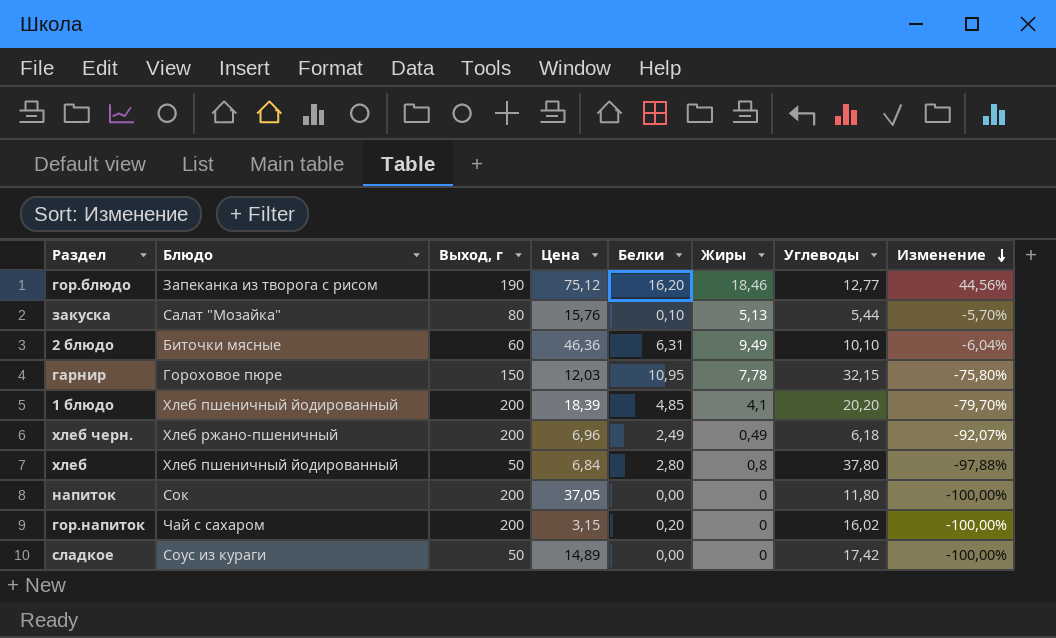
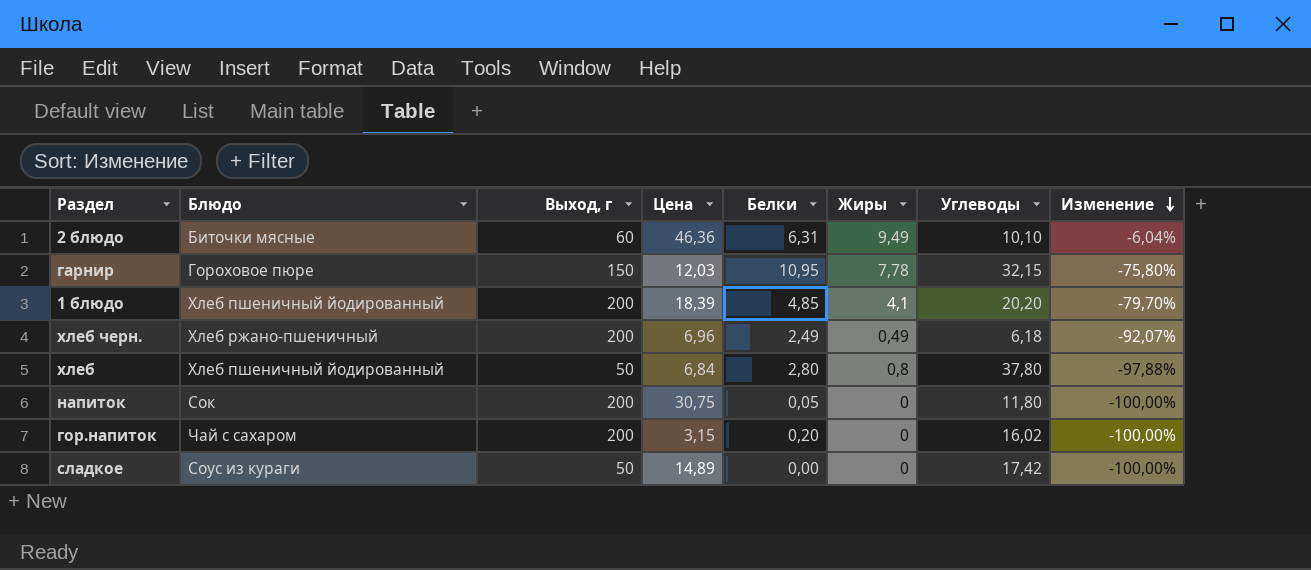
row гор.блюдо: Запеканка из творога с рисом | 190 | 75,12 | 16,20 | 18,46 | 12,77 | 44,56% -> none
row закуска: Салат "Мозайка" | 80 | 15,76 | 0,10 | 5,13 | 5,44 | -5,70% -> none
напиток | Цена: 37,05 -> 30,75
напиток | Белки: 0,00 -> 0,05

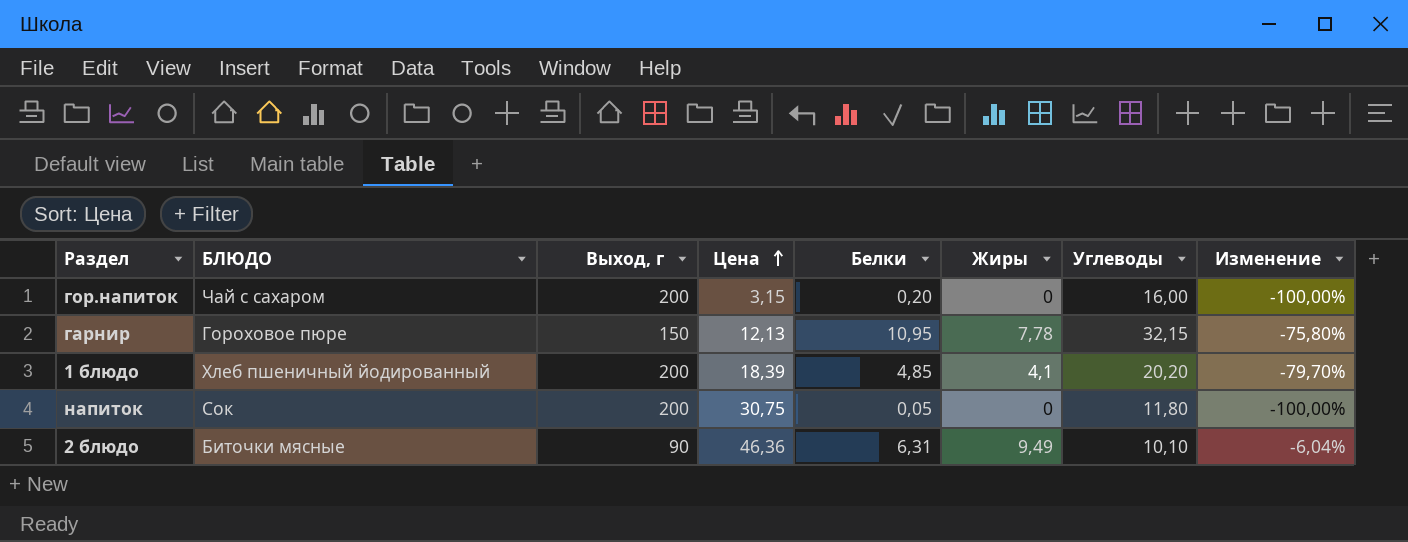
row order: Изменение descending -> Цена ascending
column name: Блюдо -> БЛЮДО
row хлеб черн.: Хлеб ржано-пшеничный | 200 | 6,96 | 2,49 | 0,49 | 6,18 | -92,07% -> none
row хлеб: Хлеб пшеничный йодированный | 50 | 6,84 | 2,80 | 0,8 | 37,80 | -97,88% -> none
row сладкое: Соус из кураги | 50 | 14,89 | 0,00 | 0 | 17,42 | -100,00% -> none
гор.напиток | Углеводы: 16,02 -> 16,00
гарнир | Цена: 12,03 -> 12,13
2 блюдо | Выход, г: 60 -> 90

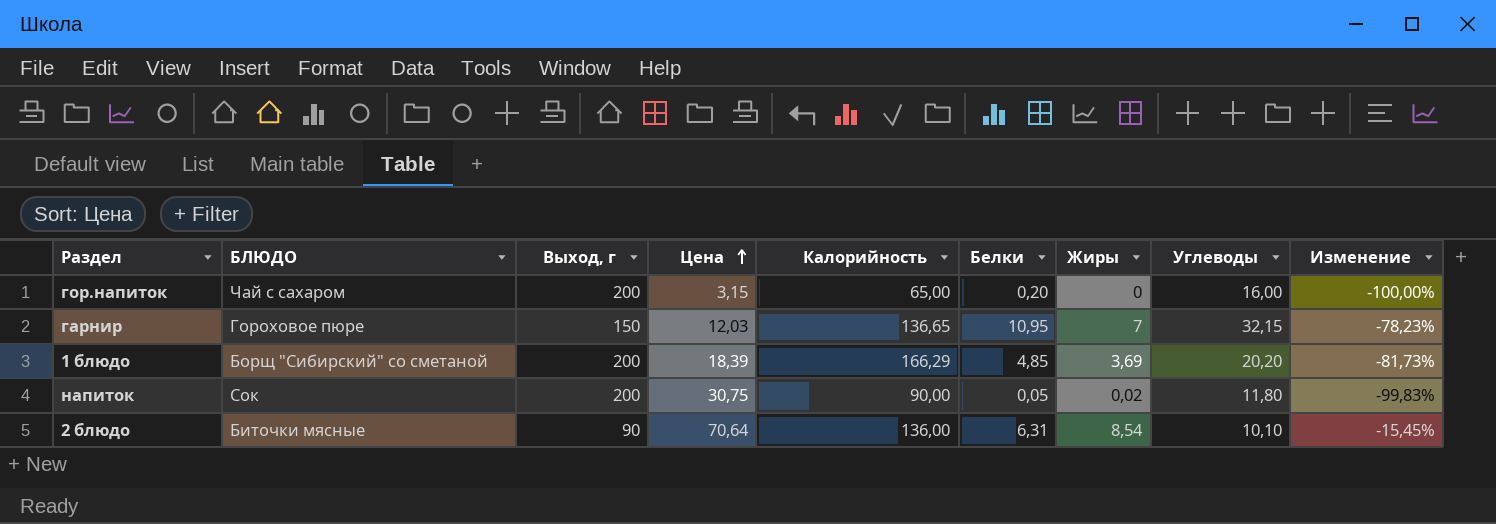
column Калорийность | position: none -> 5
гарнир | Цена: 12,13 -> 12,03
гарнир | Жиры: 7,78 -> 7
гарнир | Изменение: -75,80% -> -78,23%
1 блюдо | БЛЮДО: Хлеб пшеничный йодированный -> Борщ "Сибирский" со сметаной
1 блюдо | Жиры: 4,1 -> 3,69
1 блюдо | Изменение: -79,70% -> -81,73%
напиток | Жиры: 0 -> 0,02
напиток | Изменение: -100,00% -> -99,83%
2 блюдо | Цена: 46,36 -> 70,64
2 блюдо | Жиры: 9,49 -> 8,54
2 блюдо | Изменение: -6,04% -> -15,45%

